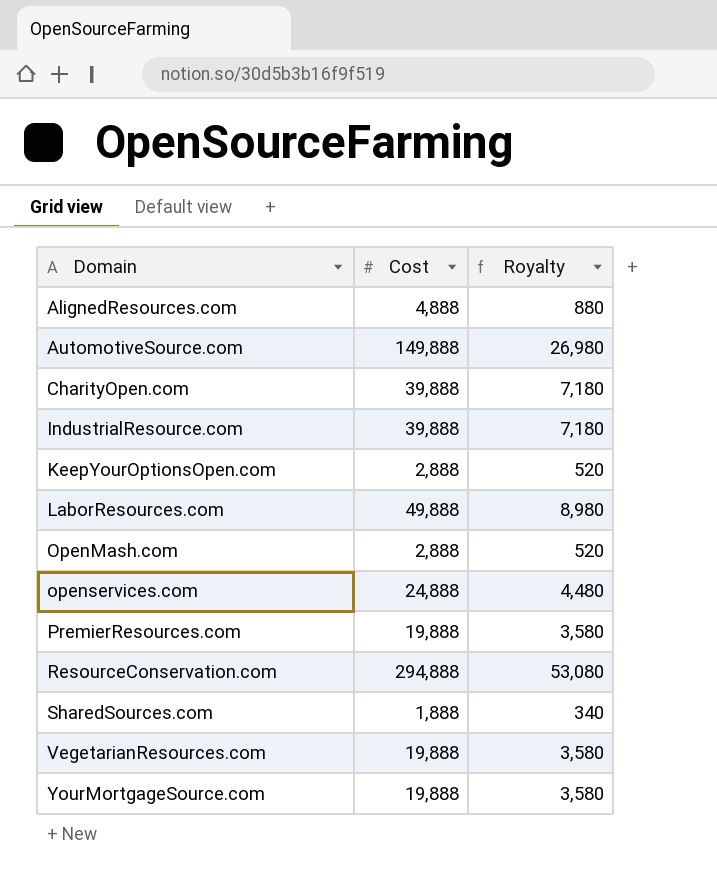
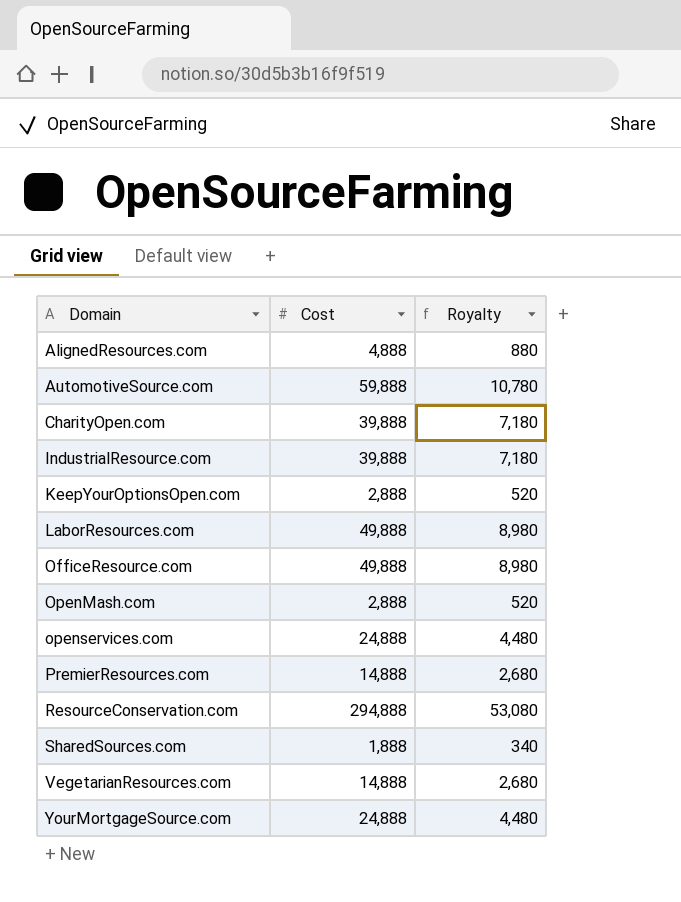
AutomotiveSource.com | Cost: 149,888 -> 59,888
AutomotiveSource.com | Royalty: 26,980 -> 10,780
row OfficeResource.com: none -> 49,888 | 8,980
PremierResources.com | Cost: 19,888 -> 14,888
PremierResources.com | Royalty: 3,580 -> 2,680
VegetarianResources.com | Cost: 19,888 -> 14,888
VegetarianResources.com | Royalty: 3,580 -> 2,680
YourMortgageSource.com | Cost: 19,888 -> 24,888
YourMortgageSource.com | Royalty: 3,580 -> 4,480

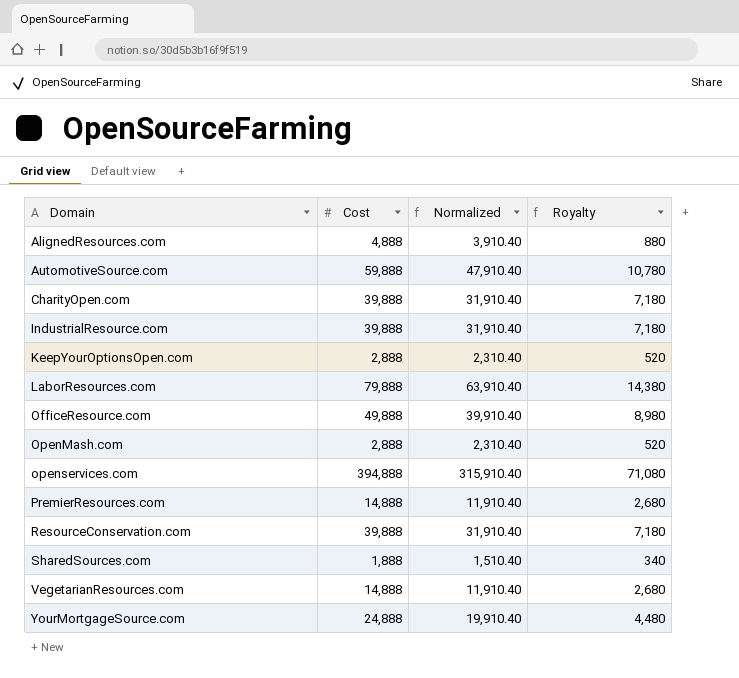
column Normalized | formula: none -> [Cost] * 0.8
LaborResources.com | Cost: 49,888 -> 79,888
LaborResources.com | Royalty: 8,980 -> 14,380
openservices.com | Cost: 24,888 -> 394,888
openservices.com | Royalty: 4,480 -> 71,080
ResourceConservation.com | Cost: 294,888 -> 39,888
ResourceConservation.com | Royalty: 53,080 -> 7,180

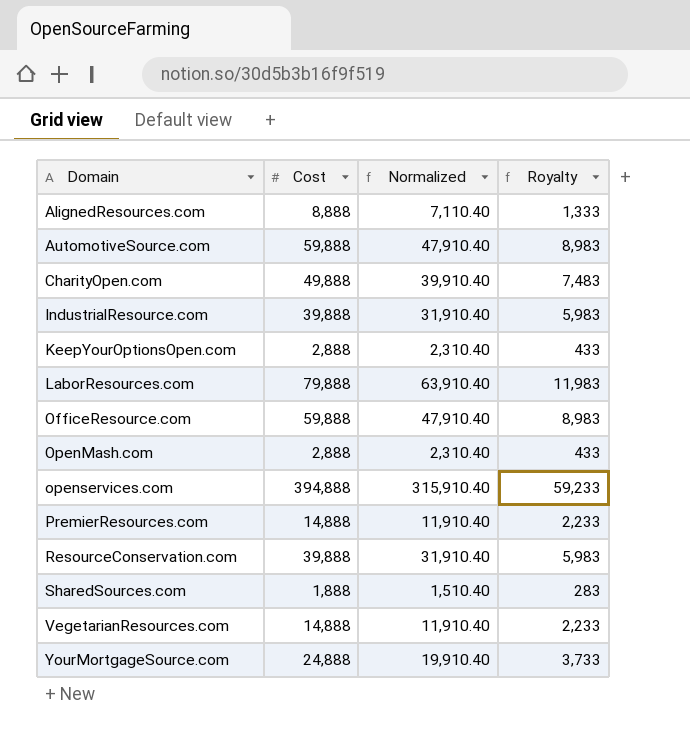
column Royalty | formula: [Cost] * 0.18 -> [Cost] * 0.15
AlignedResources.com | Cost: 4,888 -> 8,888
AlignedResources.com | Normalized: 3,910.40 -> 7,110.40
CharityOpen.com | Cost: 39,888 -> 49,888
CharityOpen.com | Normalized: 31,910.40 -> 39,910.40
OfficeResource.com | Cost: 49,888 -> 59,888
OfficeResource.com | Normalized: 39,910.40 -> 47,910.40

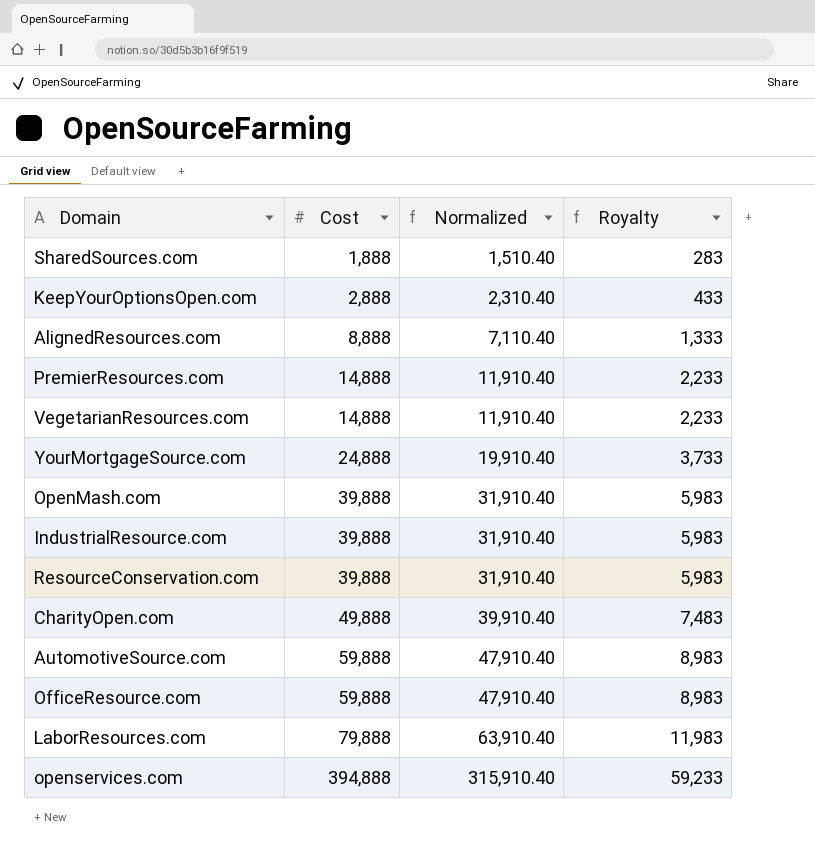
row order: Domain ascending -> Cost ascending
OpenMash.com | Cost: 2,888 -> 39,888
OpenMash.com | Normalized: 2,310.40 -> 31,910.40
OpenMash.com | Royalty: 433 -> 5,983

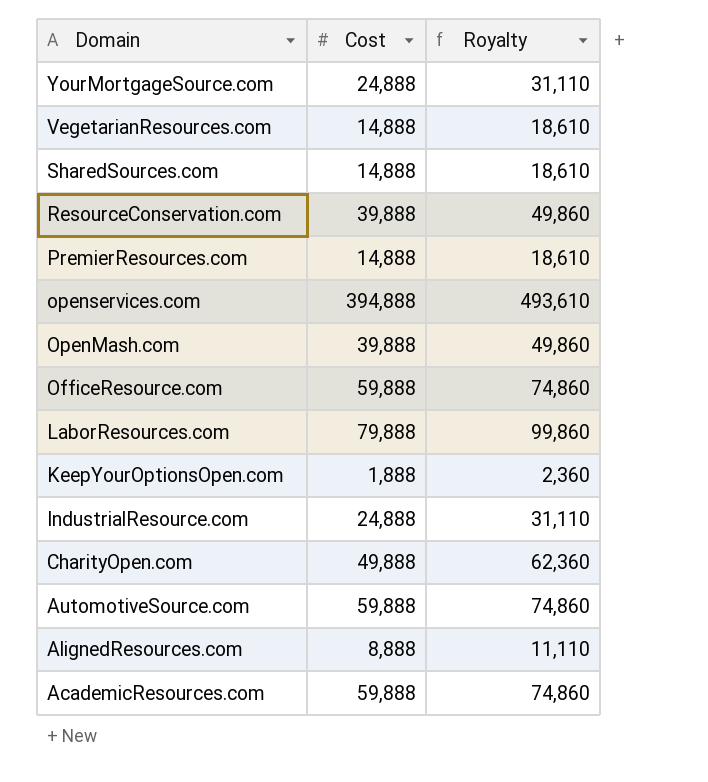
row order: Cost ascending -> Domain descending
column Normalized | formula: [Cost] * 0.8 -> none
column Royalty | formula: [Cost] * 0.15 -> [Cost] * 1.25
SharedSources.com | Cost: 1,888 -> 14,888
KeepYourOptionsOpen.com | Cost: 2,888 -> 1,888
IndustrialResource.com | Cost: 39,888 -> 24,888
row AcademicResources.com: none -> 59,888 | 74,860

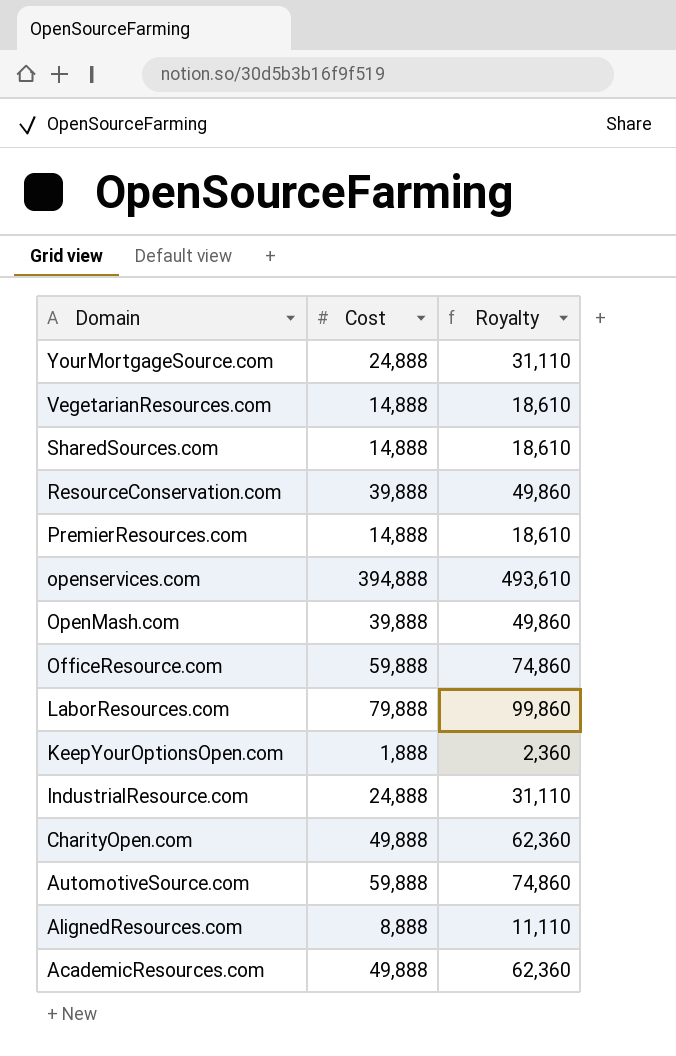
AcademicResources.com | Cost: 59,888 -> 49,888
AcademicResources.com | Royalty: 74,860 -> 62,360

